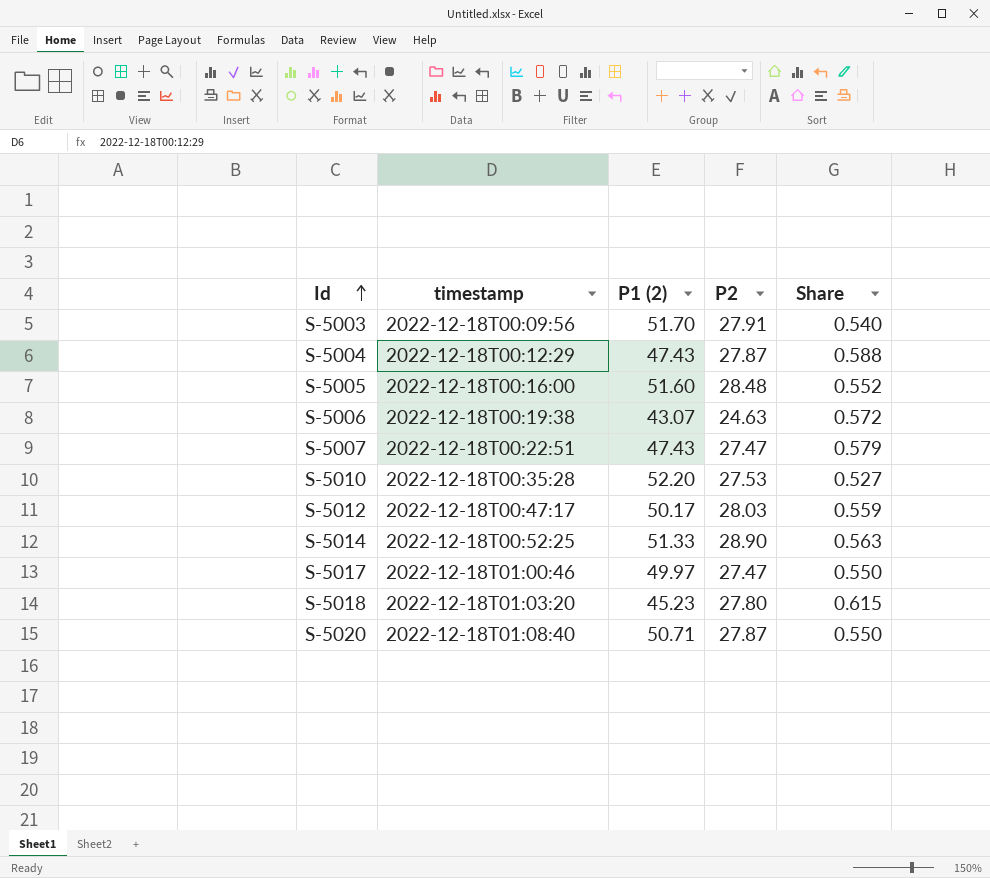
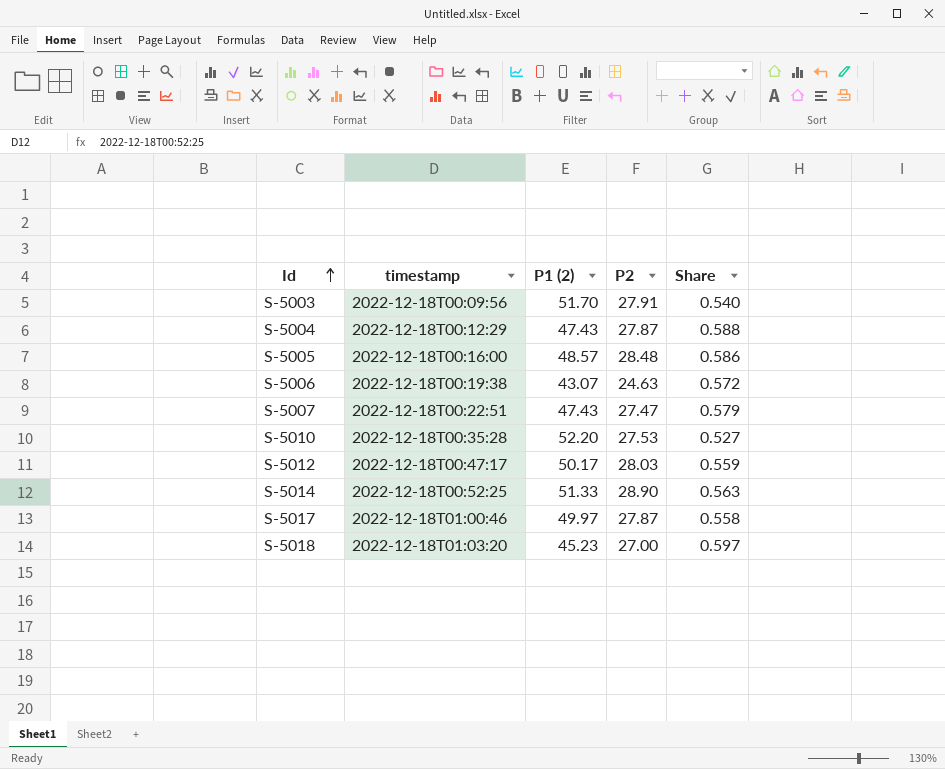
row S-5020: 2022-12-18T01:08:40 | 50.71 | 27.87 | 0.550 -> none
S-5005 | P1 (2): 51.60 -> 48.57
S-5005 | Share: 0.552 -> 0.586
S-5017 | P2: 27.47 -> 27.87
S-5017 | Share: 0.550 -> 0.558
S-5018 | P2: 27.80 -> 27.00
S-5018 | Share: 0.615 -> 0.597

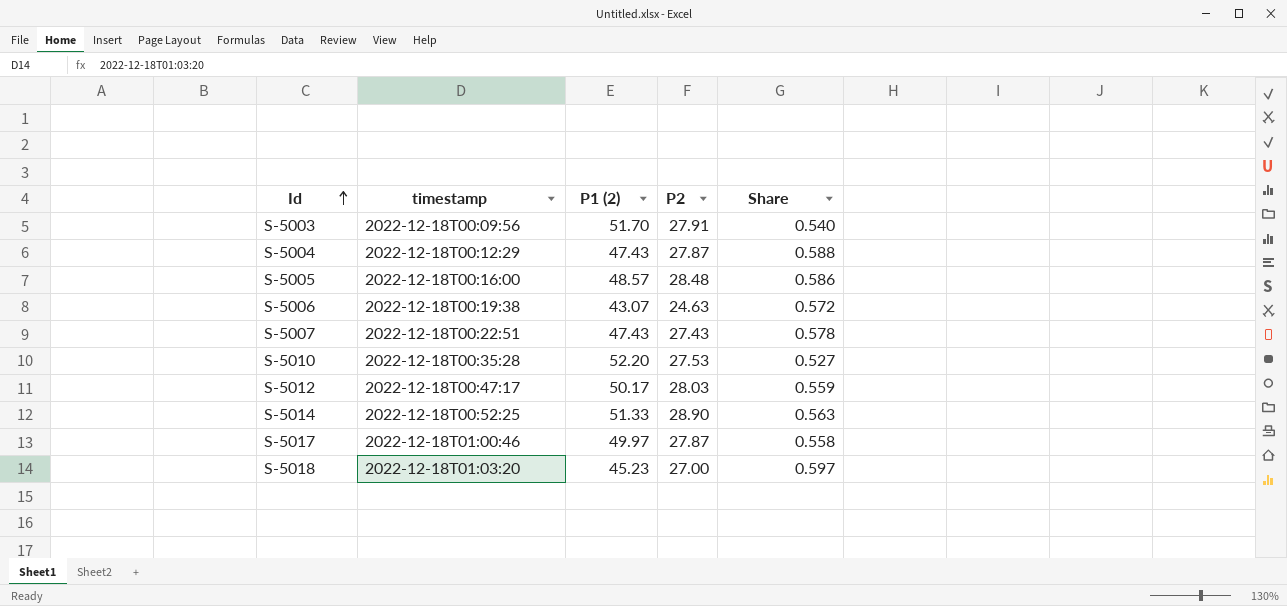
S-5007 | P2: 27.47 -> 27.43
S-5007 | Share: 0.579 -> 0.578

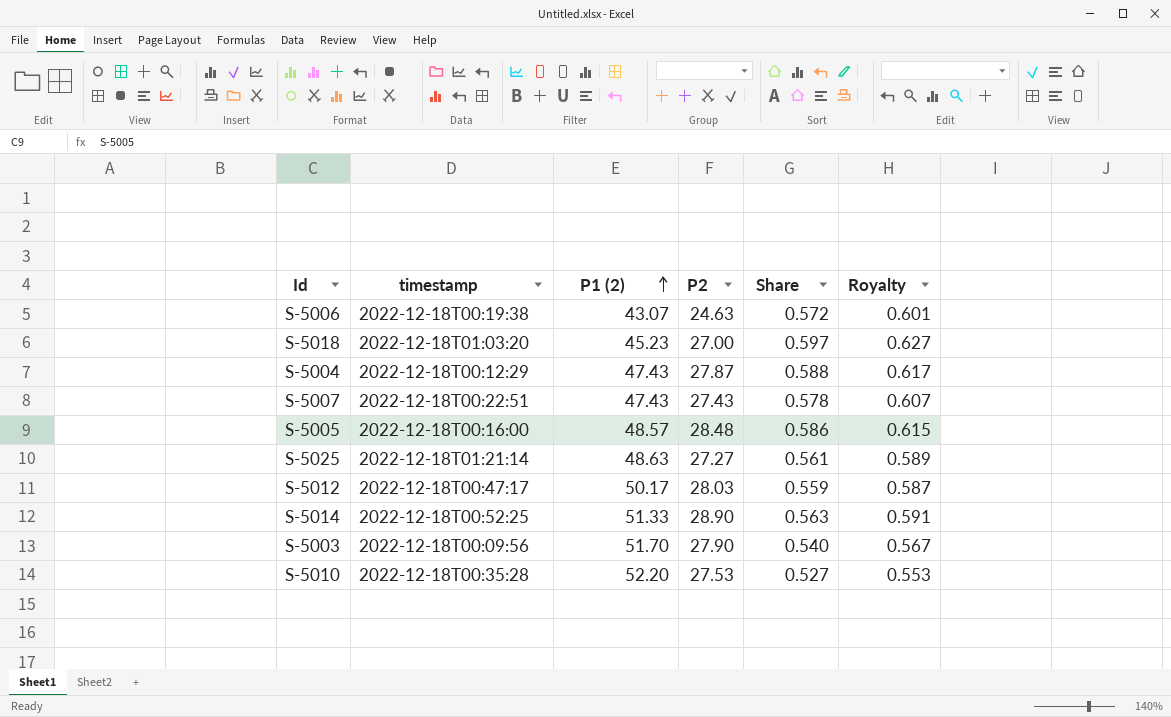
row order: Id ascending -> P1 (2) ascending
column Royalty | formula: none -> [Share] * 1.05
row S-5017: 2022-12-18T01:00:46 | 49.97 | 27.87 | 0.558 -> none
row S-5025: none -> 2022-12-18T01:21:14 | 48.63 | 27.27 | 0.561 | 0.589
S-5003 | P2: 27.91 -> 27.90

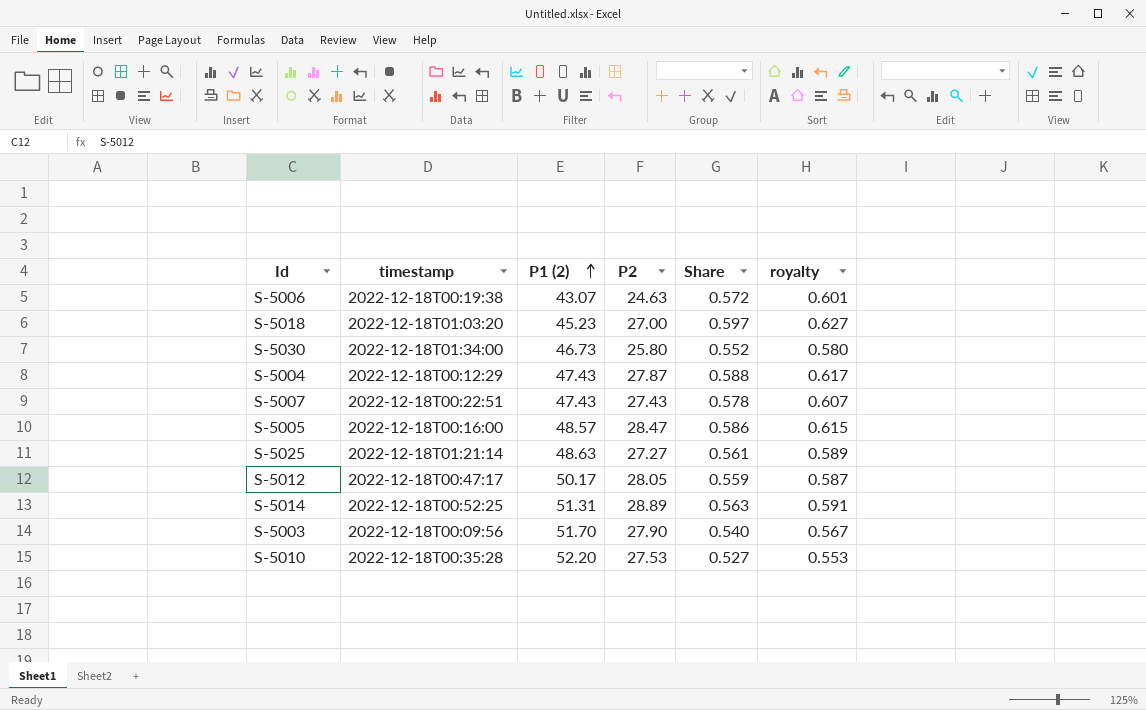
column name: Royalty -> royalty
row S-5030: none -> 2022-12-18T01:34:00 | 46.73 | 25.80 | 0.552 | 0.580
S-5005 | P2: 28.48 -> 28.47
S-5012 | P2: 28.03 -> 28.05
S-5014 | P1 (2): 51.33 -> 51.31
S-5014 | P2: 28.90 -> 28.89

